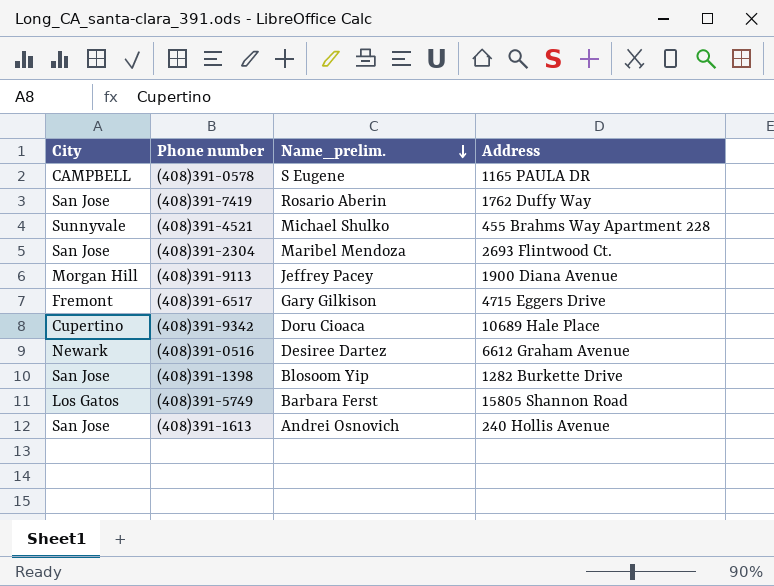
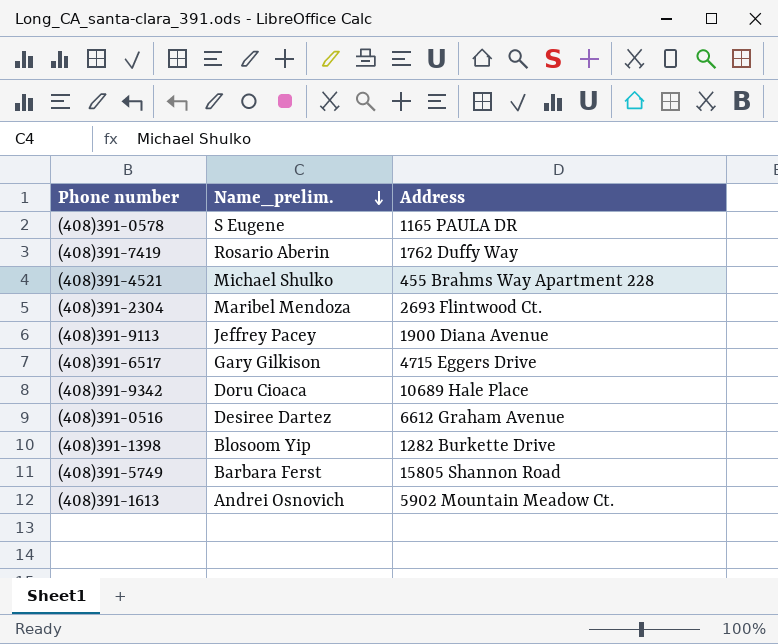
column City | position: 1 -> none
(408)391-1613 | Address: 240 Hollis Avenue -> 5902 Mountain Meadow Ct.

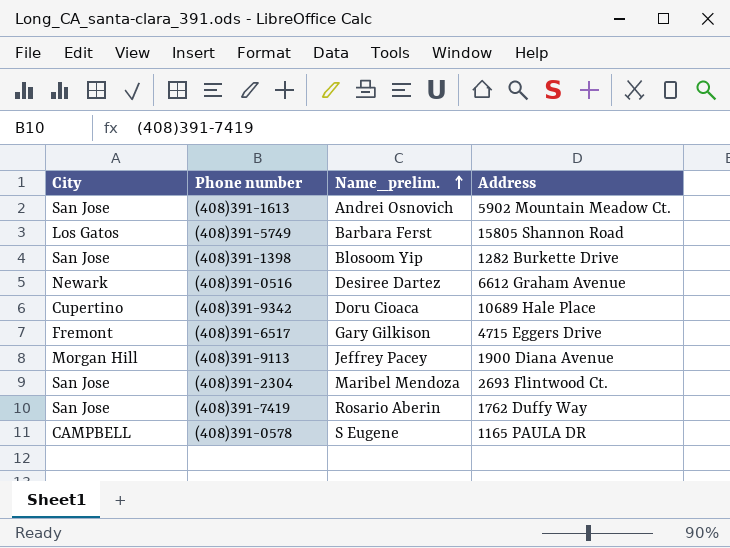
row order: Name_prelim. descending -> Name_prelim. ascending
column City | position: none -> 1
row (408)391-4521: Michael Shulko | 455 Brahms Way Apartment 228 -> none

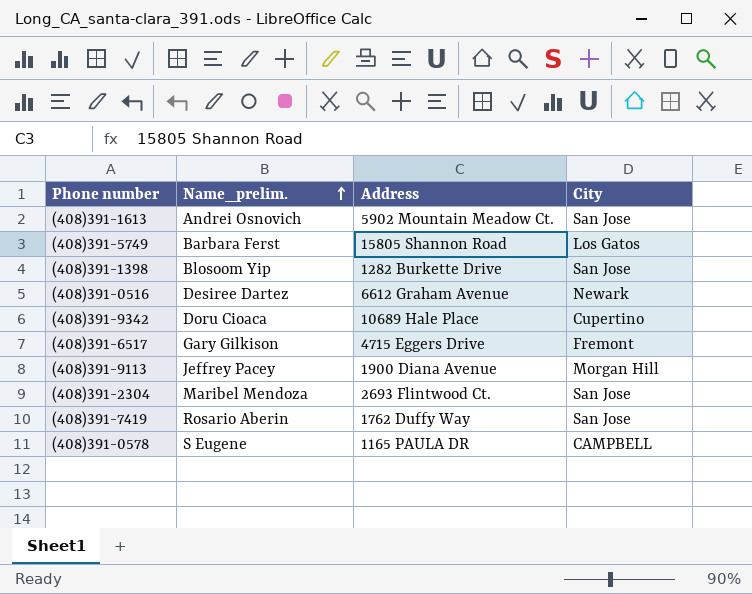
column City | position: 1 -> 4

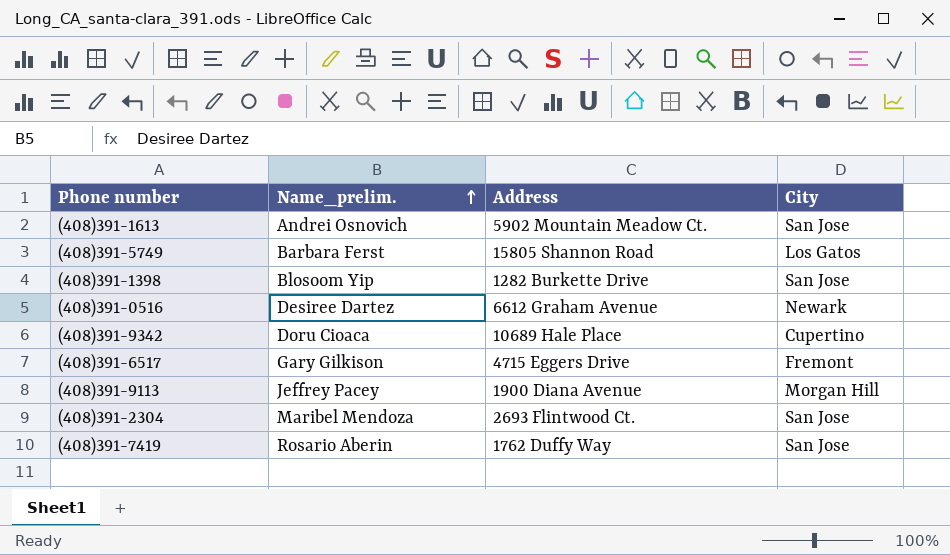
row (408)391-0578: S Eugene | 1165 PAULA DR | CAMPBELL -> none

